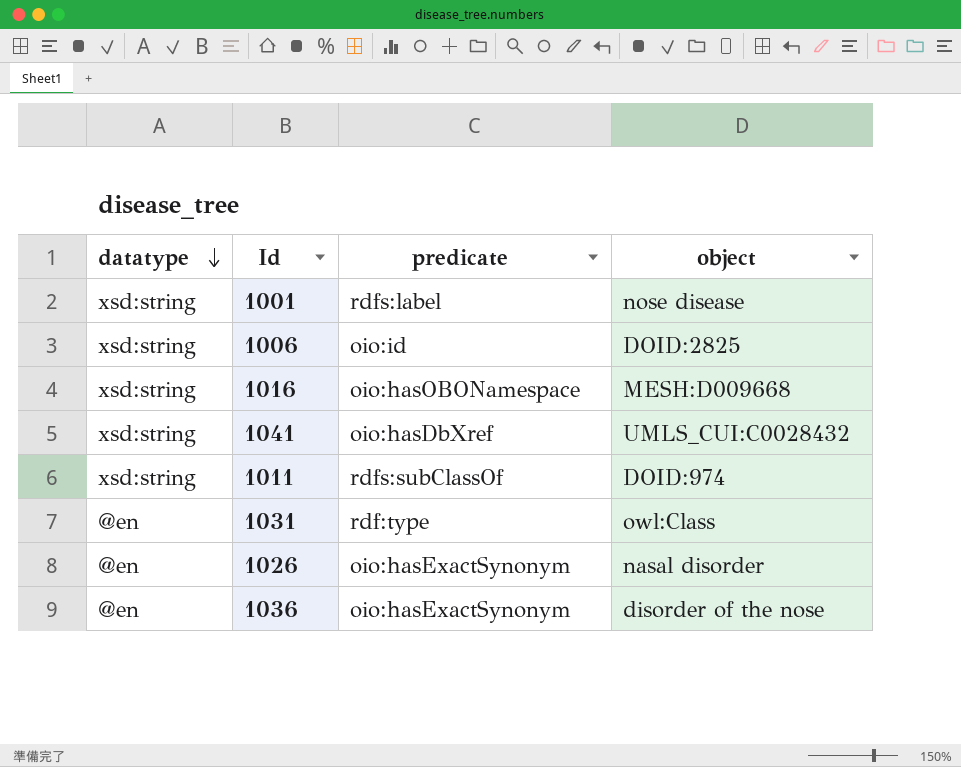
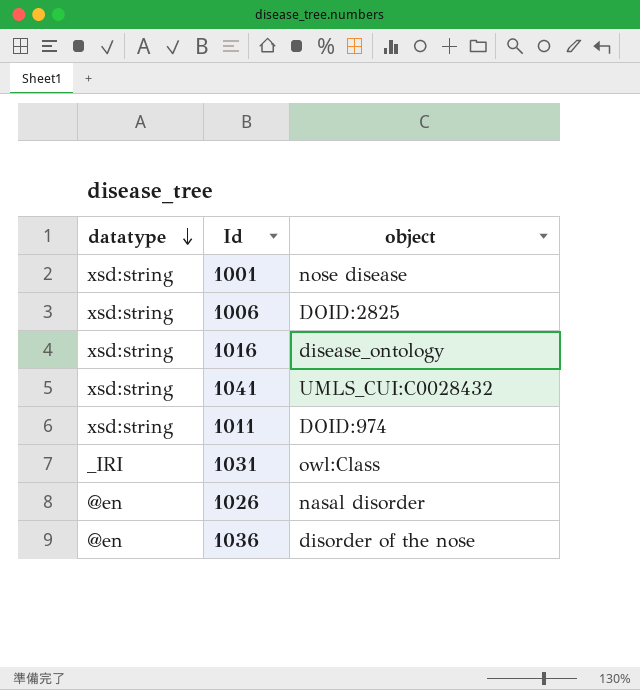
column predicate | position: 3 -> none
1016 | object: MESH:D009668 -> disease_ontology
1031 | datatype: @en -> _IRI

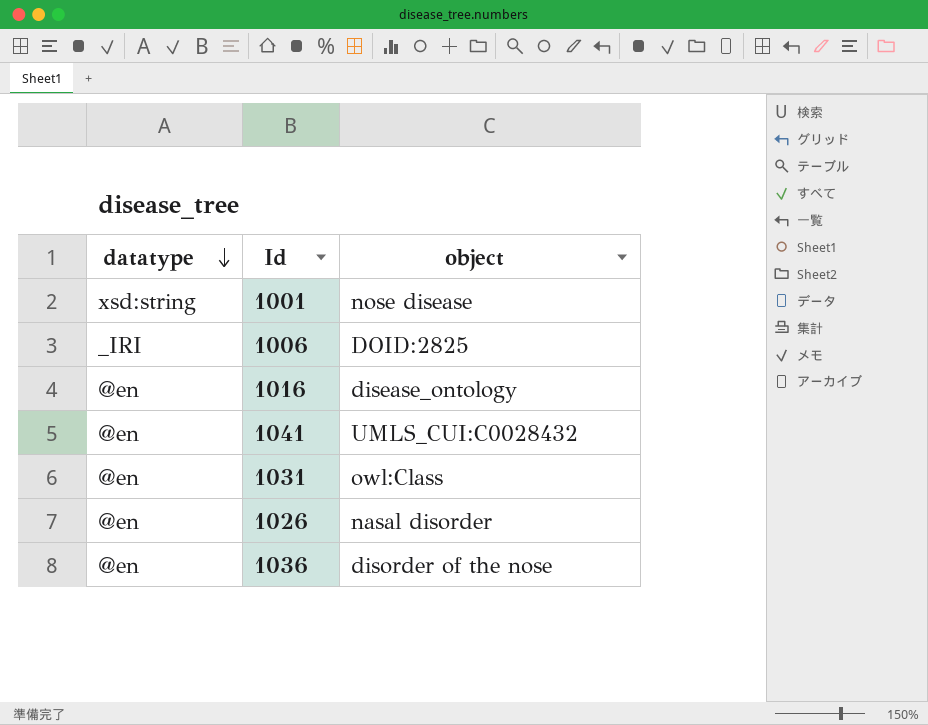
row 1011: xsd:string | DOID:974 -> none
1006 | datatype: xsd:string -> _IRI
1016 | datatype: xsd:string -> @en
1041 | datatype: xsd:string -> @en
1031 | datatype: _IRI -> @en

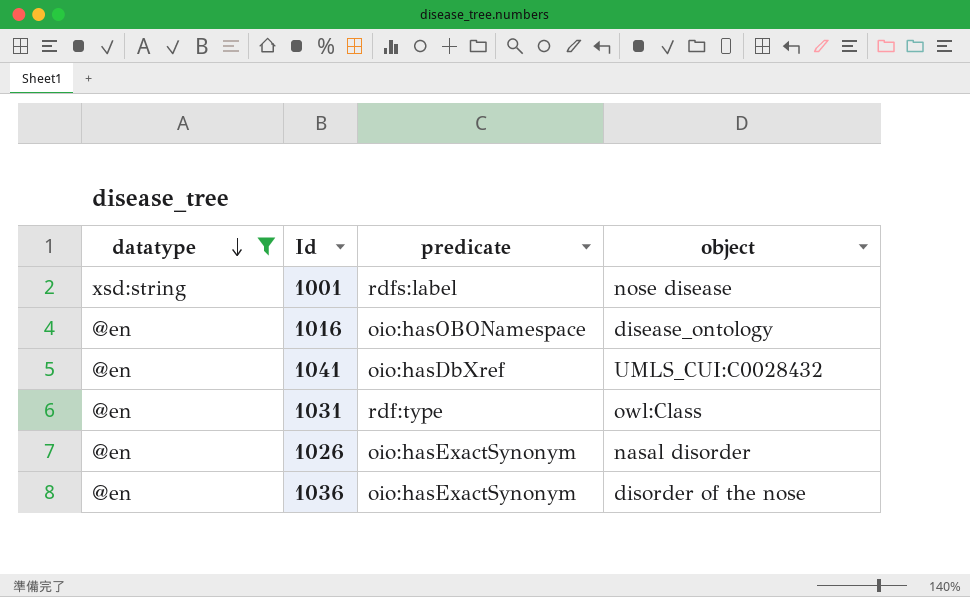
filter: none -> datatype != _IRI
column predicate | position: none -> 3

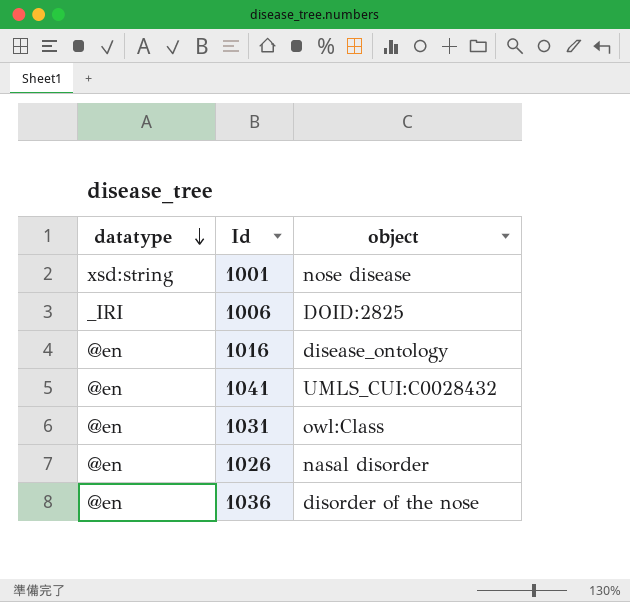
filter: datatype != _IRI -> none
column predicate | position: 3 -> none

